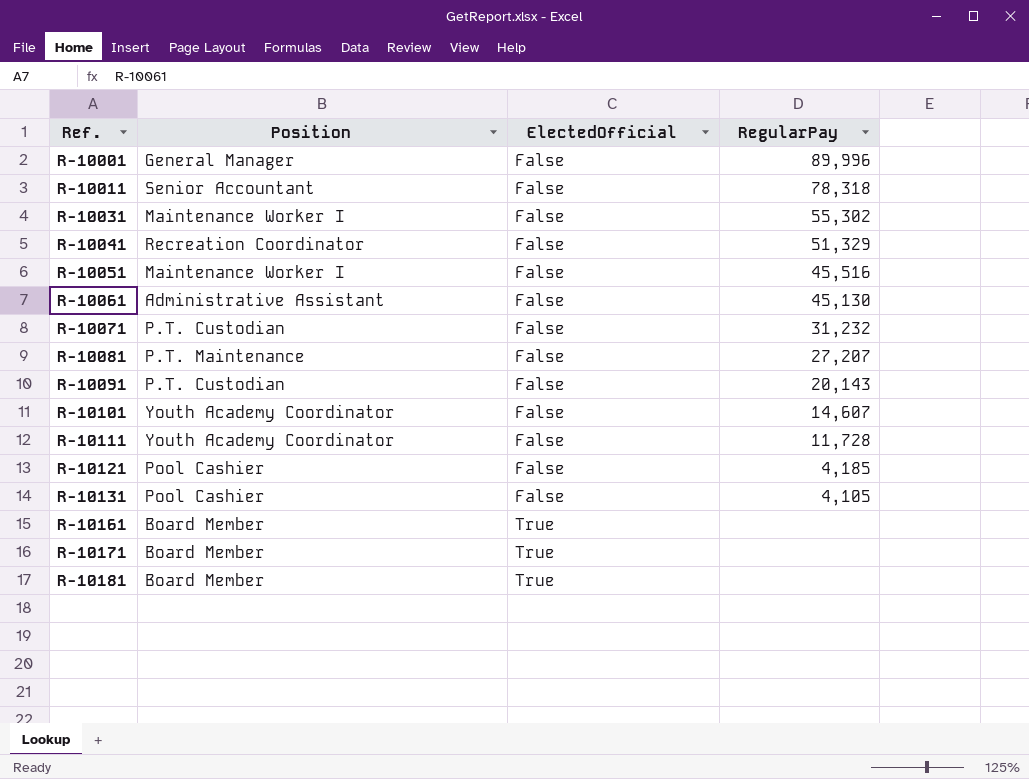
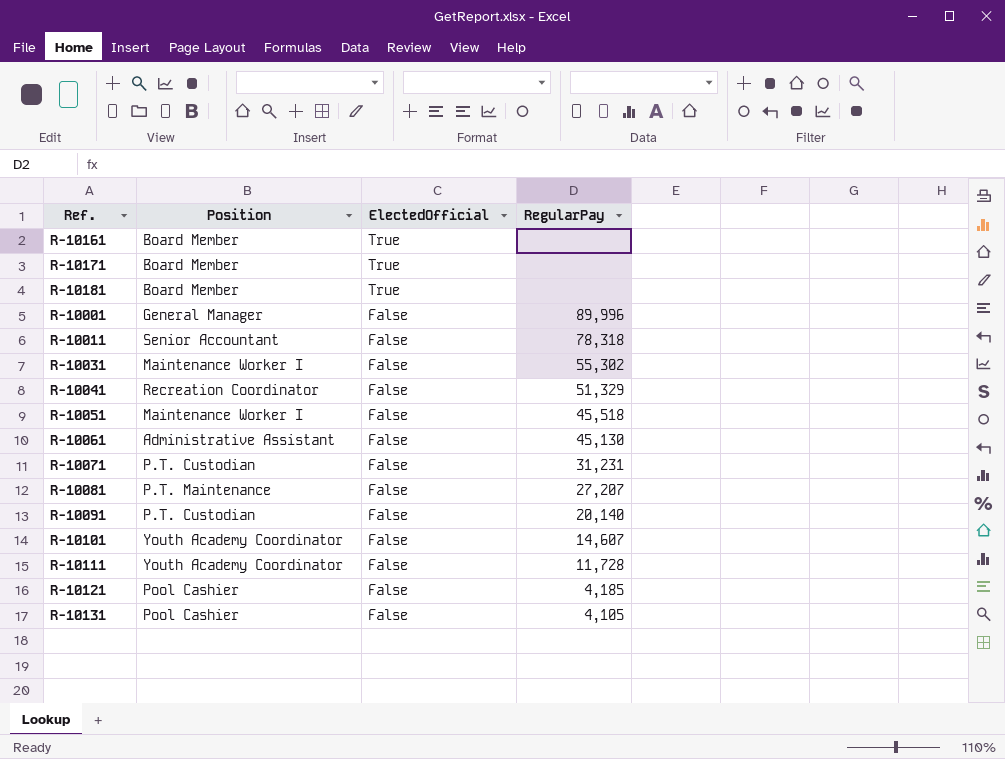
row order: Ref. ascending -> ElectedOfficial descending
R-10051 | RegularPay: 45,516 -> 45,518
R-10071 | RegularPay: 31,232 -> 31,231
R-10091 | RegularPay: 20,143 -> 20,140

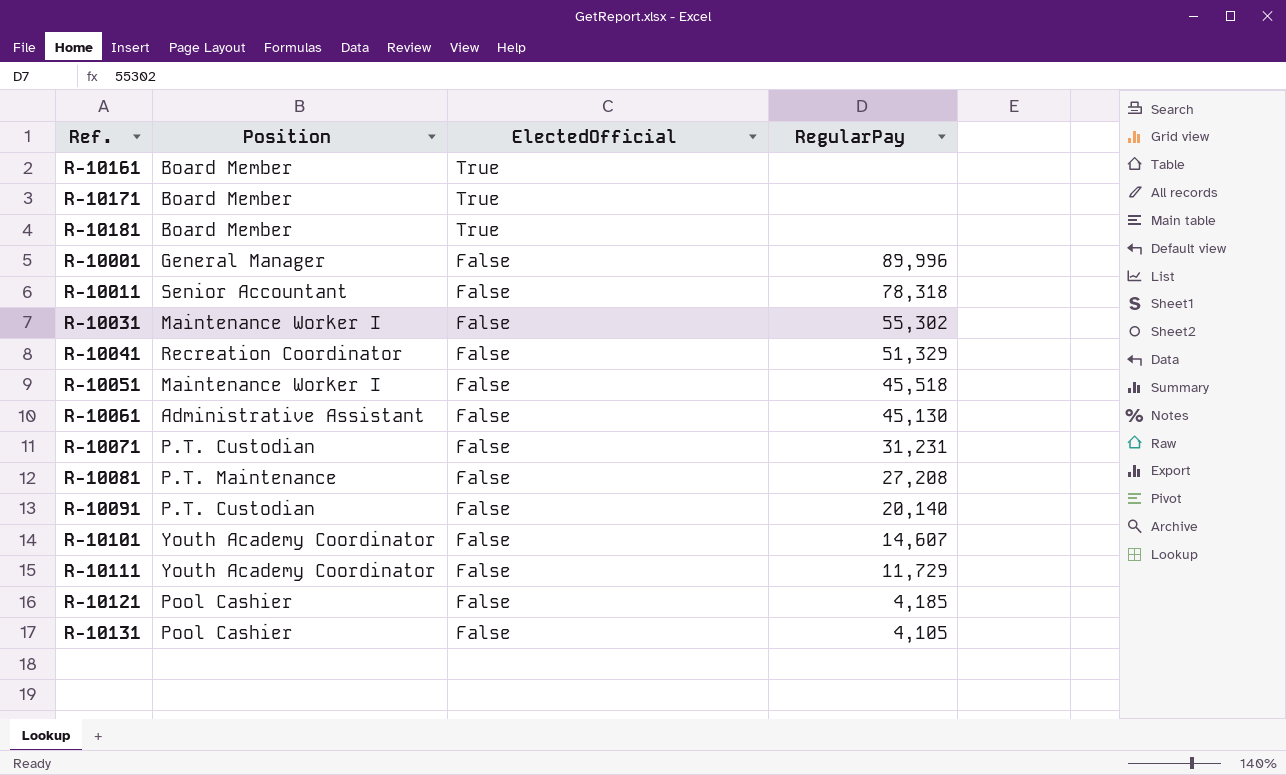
R-10081 | RegularPay: 27,207 -> 27,208
R-10111 | RegularPay: 11,728 -> 11,729

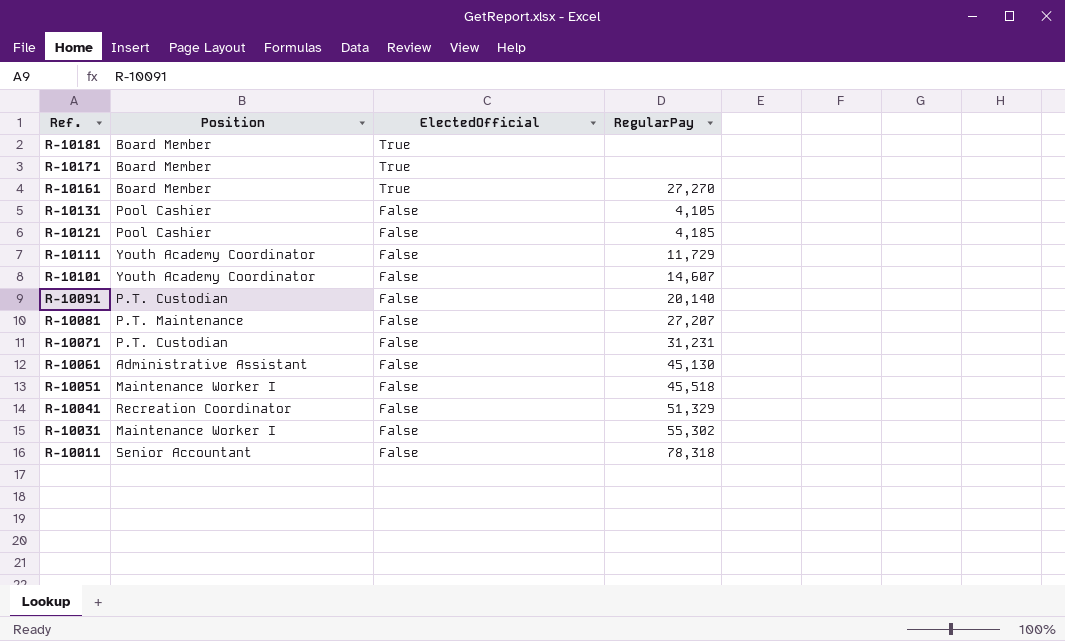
row order: ElectedOfficial descending -> Ref. descending
row R-10001: General Manager | False | 89,996 -> none
R-10161 | RegularPay: none -> 27,270
R-10081 | RegularPay: 27,208 -> 27,207

